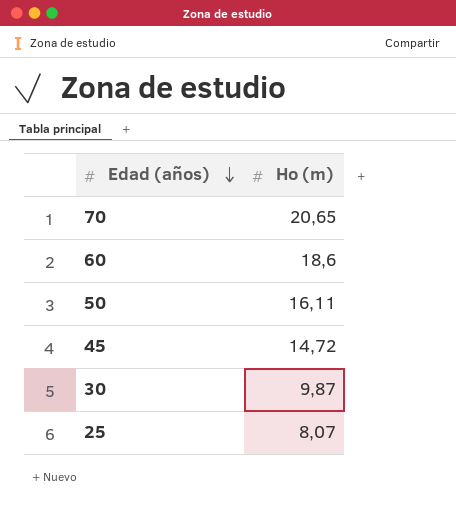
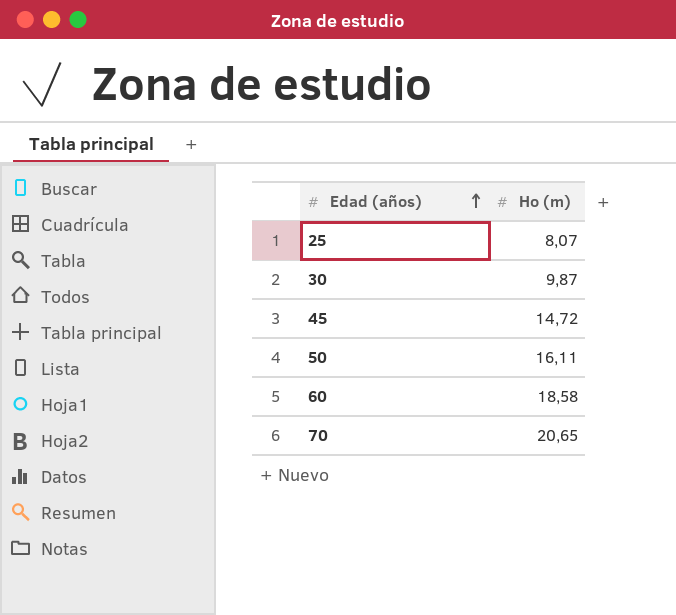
row order: Edad (años) descending -> Edad (años) ascending
60 | Ho (m): 18,6 -> 18,58

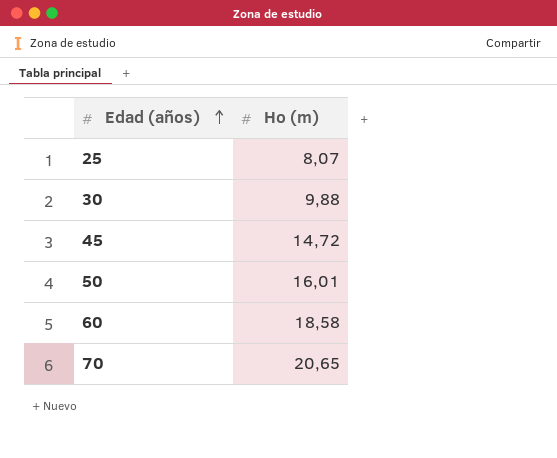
30 | Ho (m): 9,87 -> 9,88
50 | Ho (m): 16,11 -> 16,01

